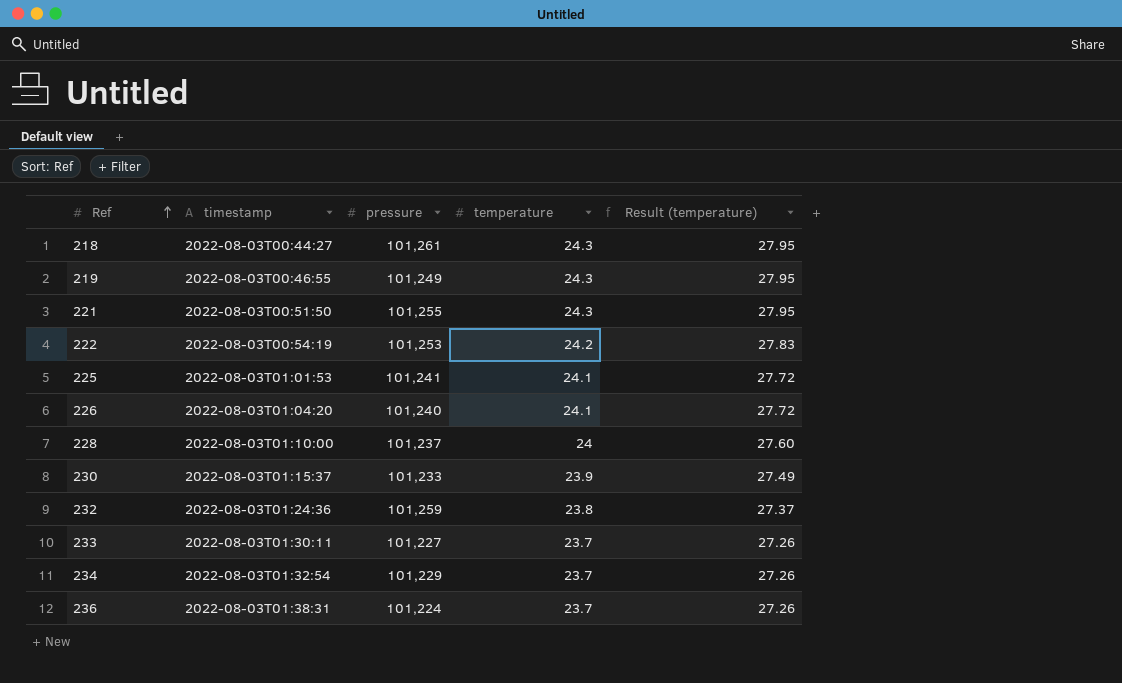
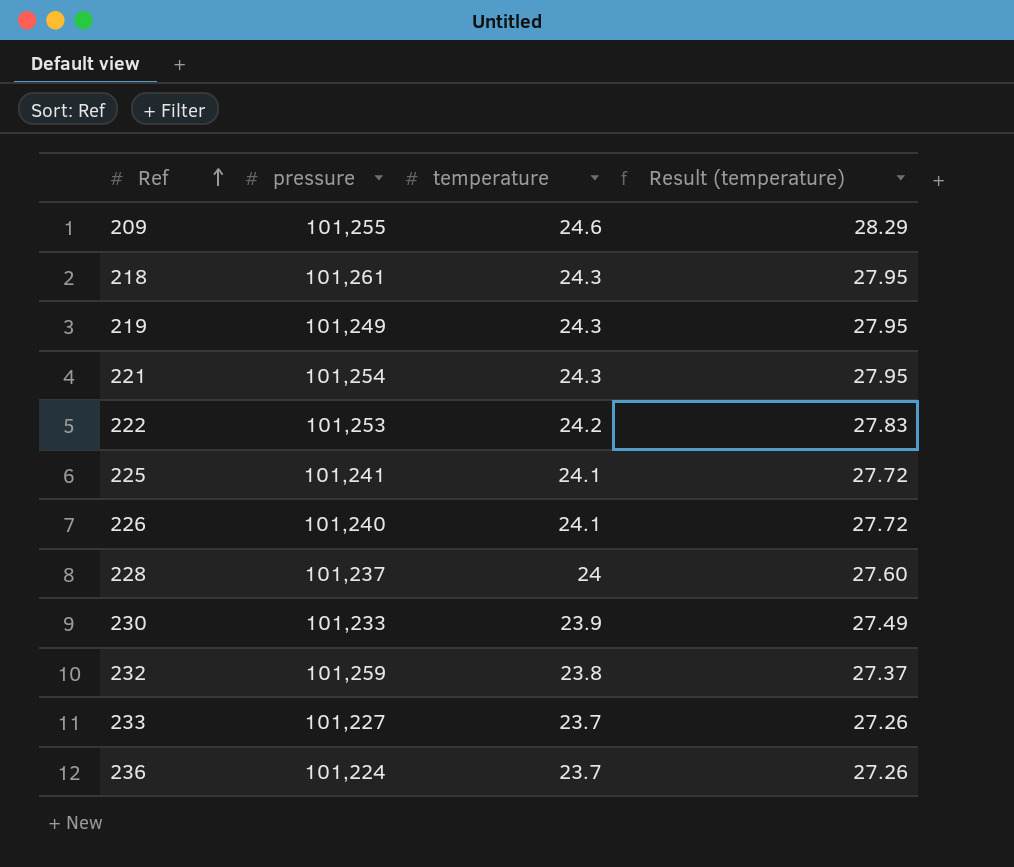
column timestamp | position: 2 -> none
row 234: 2022-08-03T01:32:54 | 101,229 | 23.7 | 27.26 -> none
row 209: none -> 101,255 | 24.6 | 28.29
221 | pressure: 101,255 -> 101,254

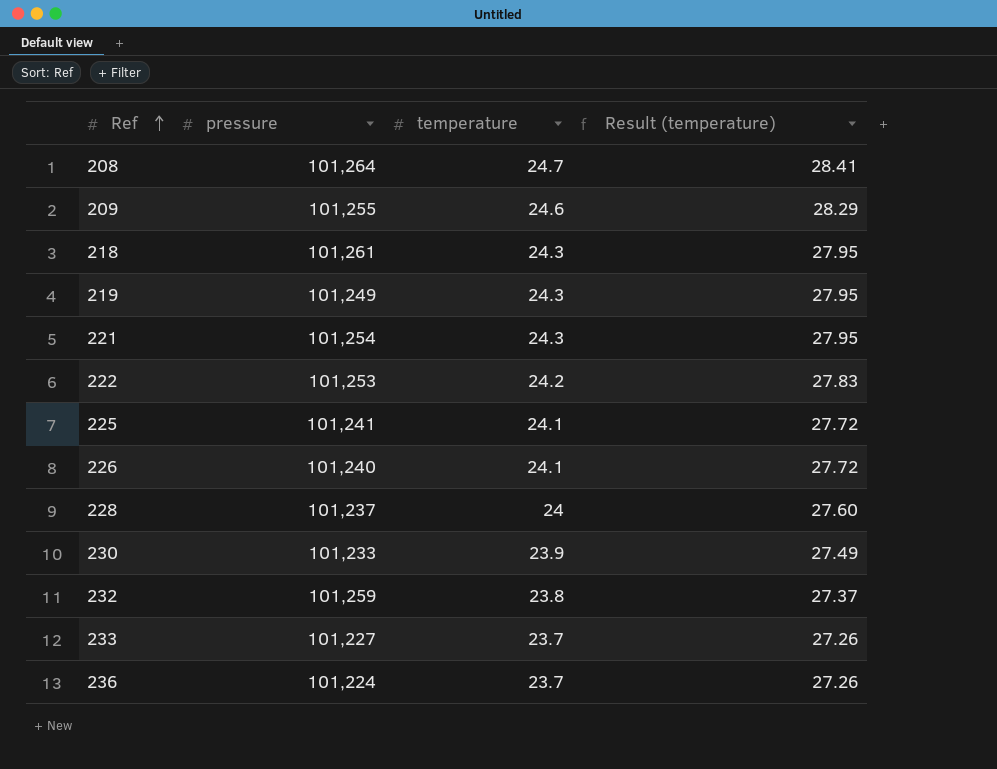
row 208: none -> 101,264 | 24.7 | 28.41

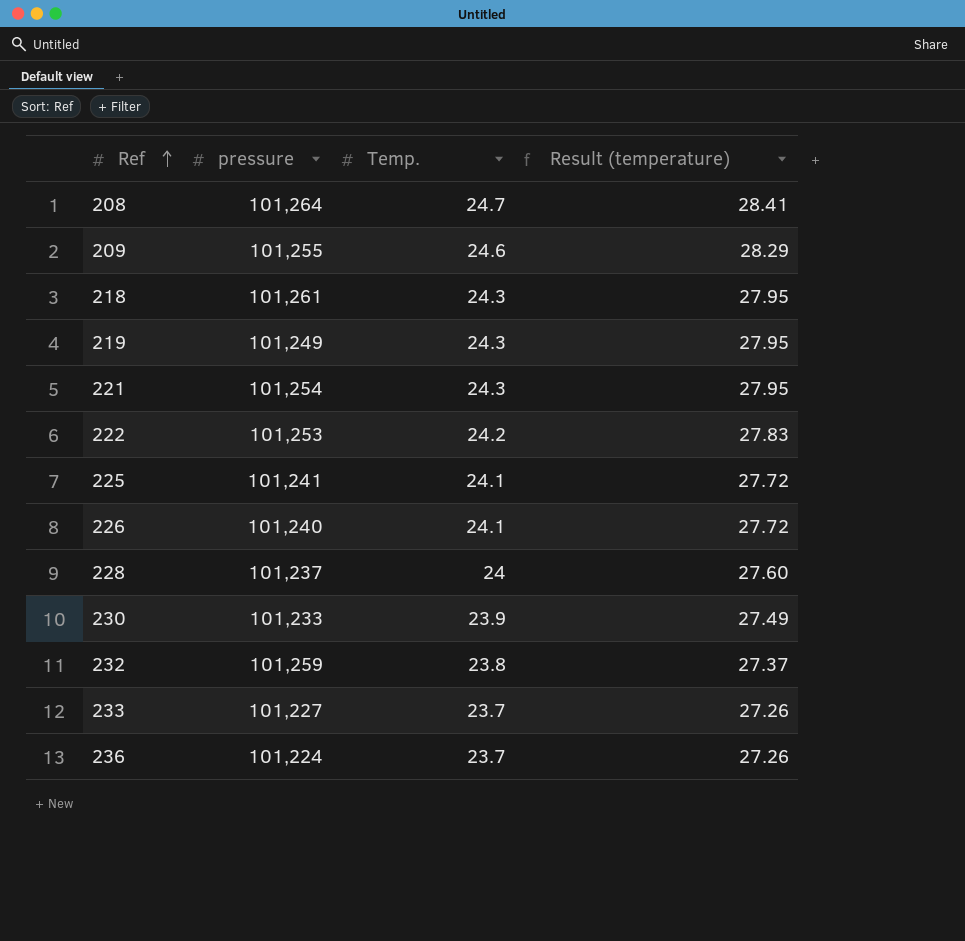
column name: temperature -> Temp.

